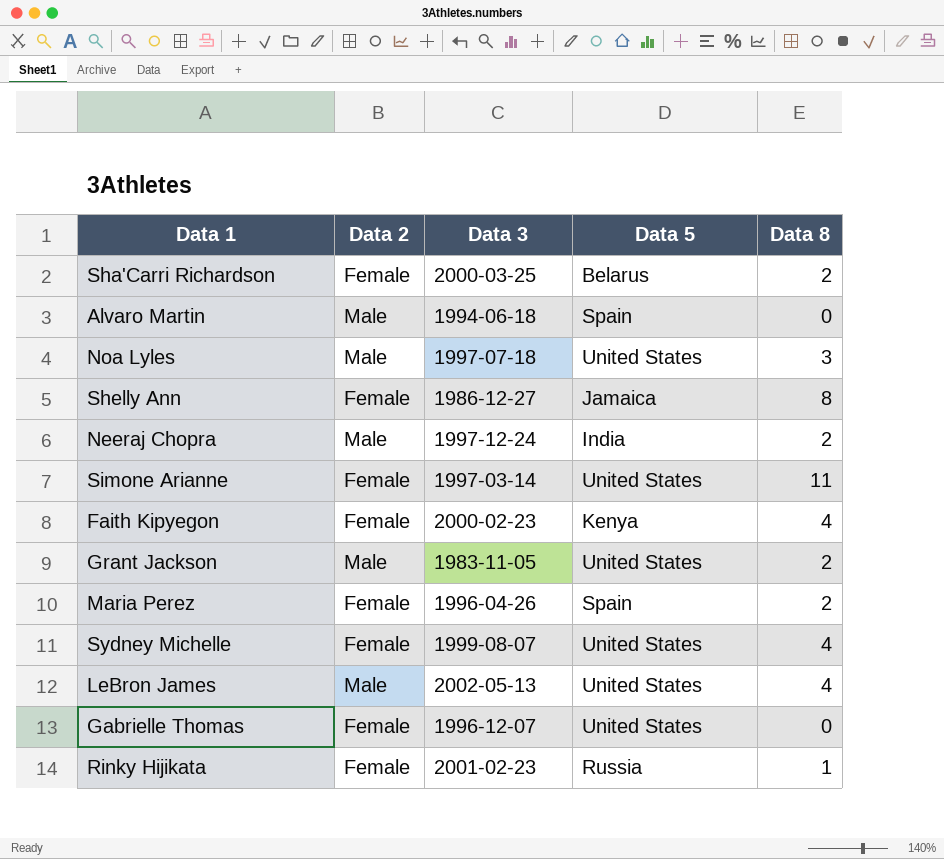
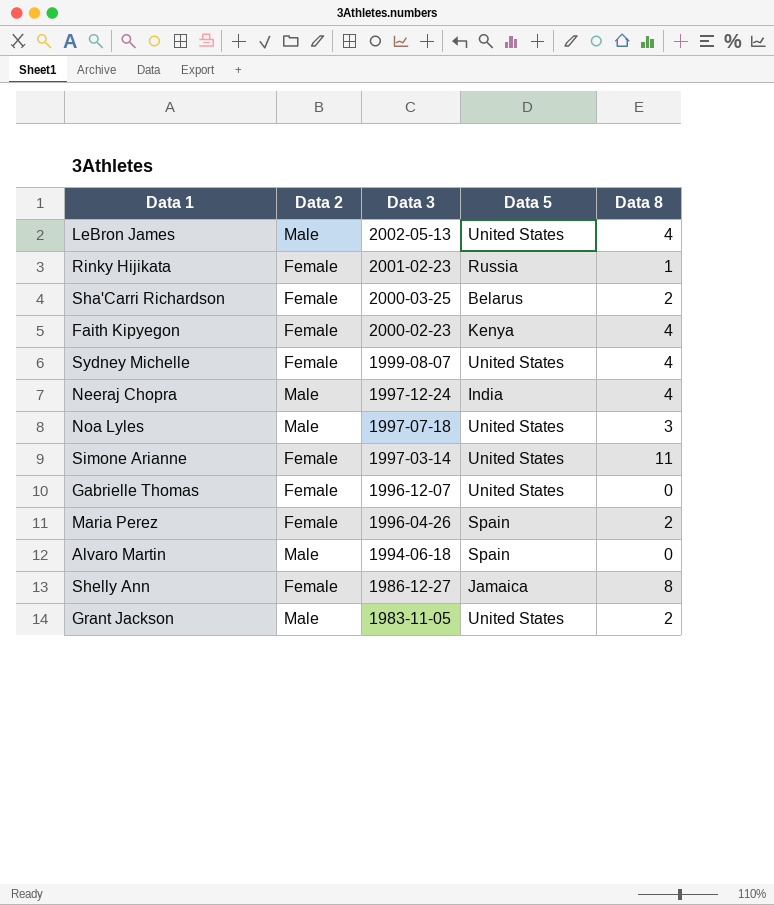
row order: none -> Data 3 descending
Neeraj Chopra | Data 8: 2 -> 4

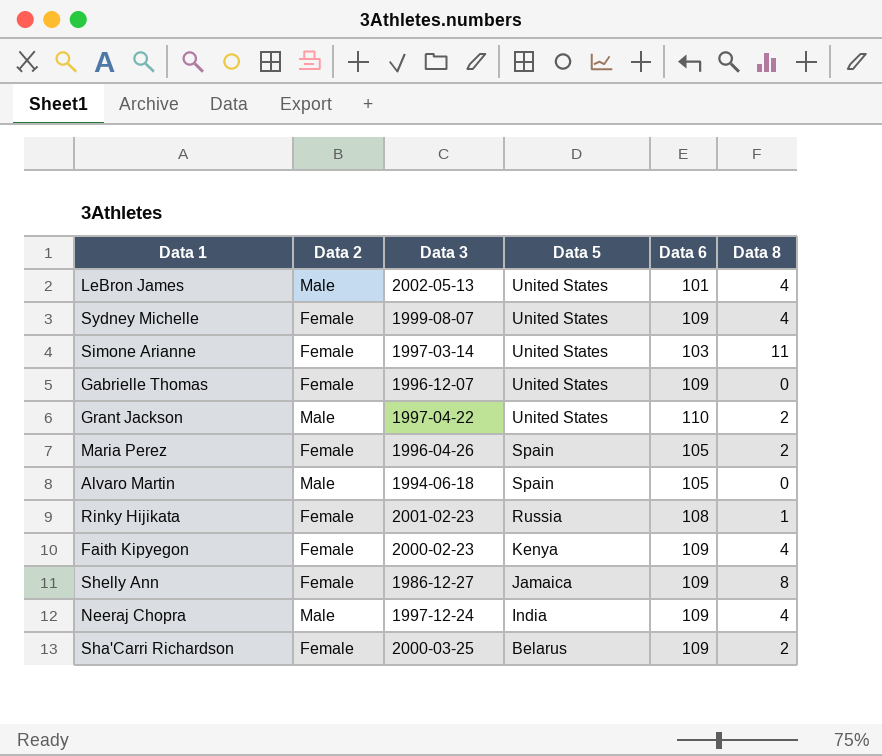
row order: Data 3 descending -> Data 5 descending
column Data 6 | position: none -> 5
row Noa Lyles: Male | 1997-07-18 | United States | 3 -> none
Grant Jackson | Data 3: 1983-11-05 -> 1997-04-22

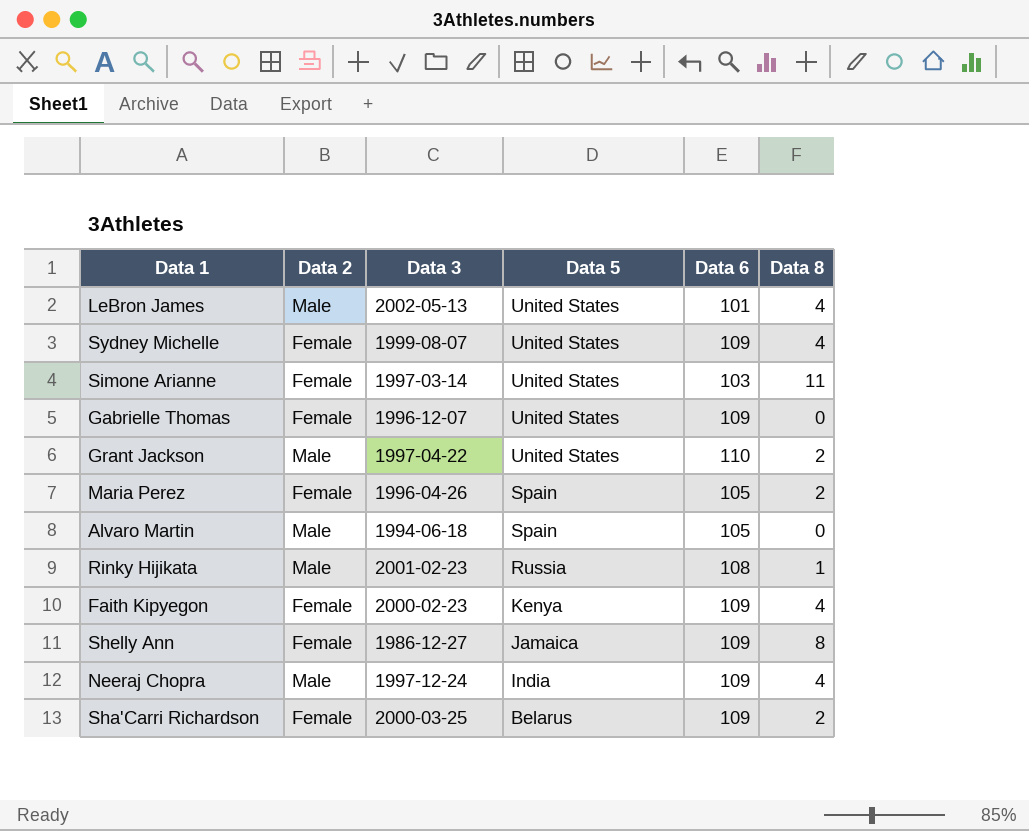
Rinky Hijikata | Data 2: Female -> Male

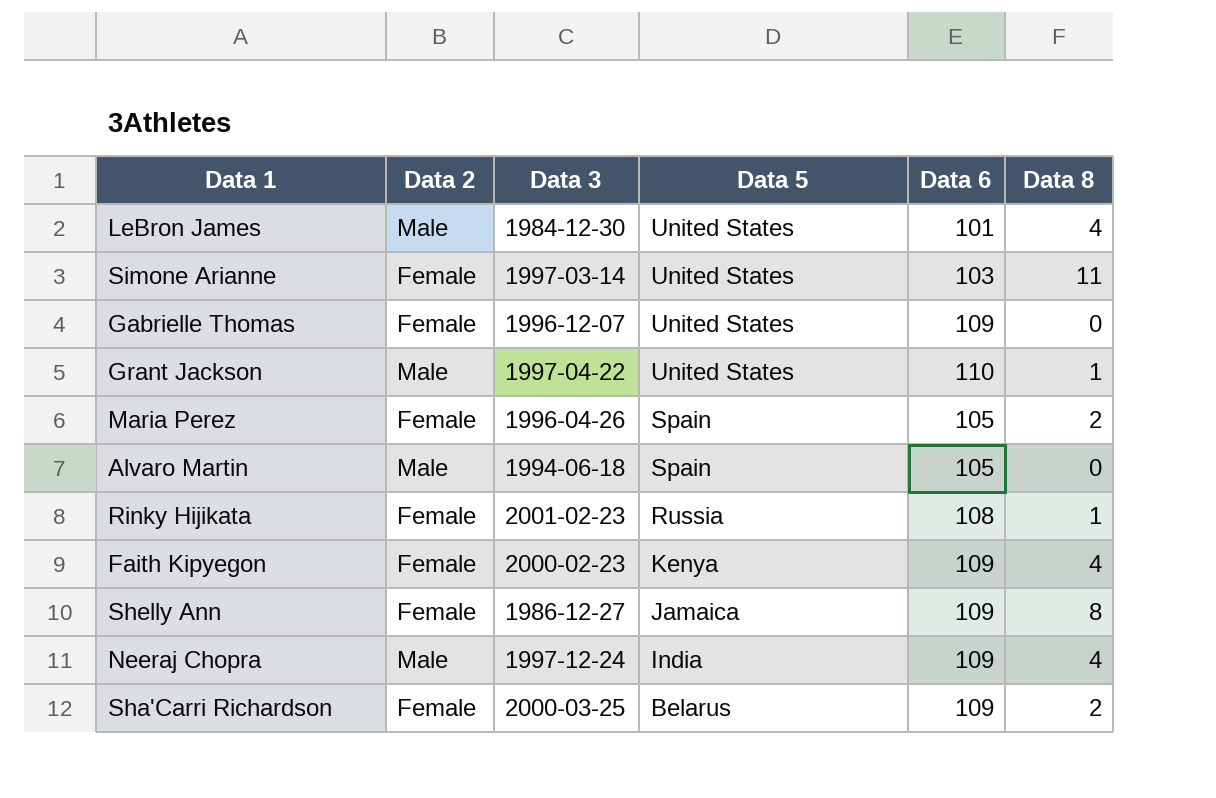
row Sydney Michelle: Female | 1999-08-07 | United States | 109 | 4 -> none
LeBron James | Data 3: 2002-05-13 -> 1984-12-30
Grant Jackson | Data 8: 2 -> 1
Rinky Hijikata | Data 2: Male -> Female

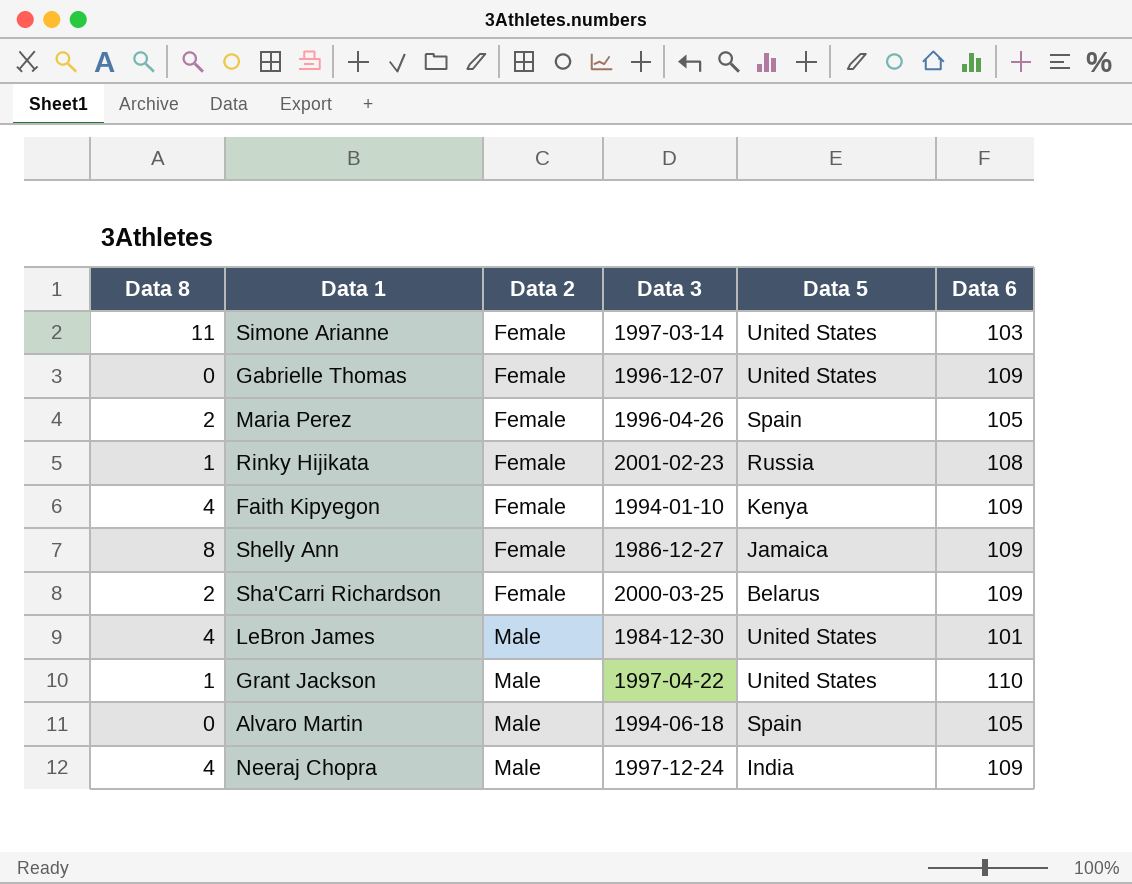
row order: Data 5 descending -> Data 2 ascending
column Data 8 | position: 6 -> 1
Faith Kipyegon | Data 3: 2000-02-23 -> 1994-01-10

